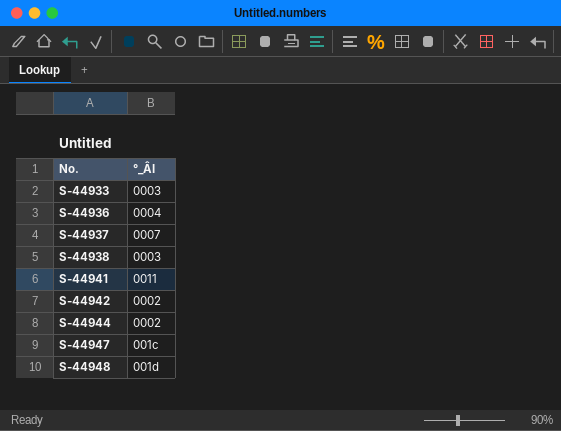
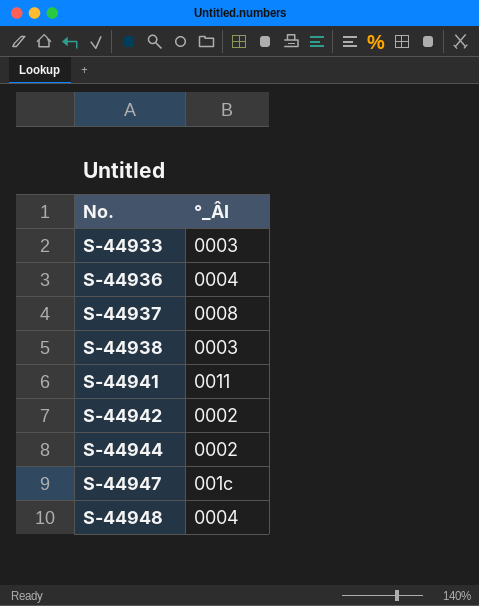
S-44937 | °_ÂI: 0007 -> 0008
S-44948 | °_ÂI: 001d -> 0004

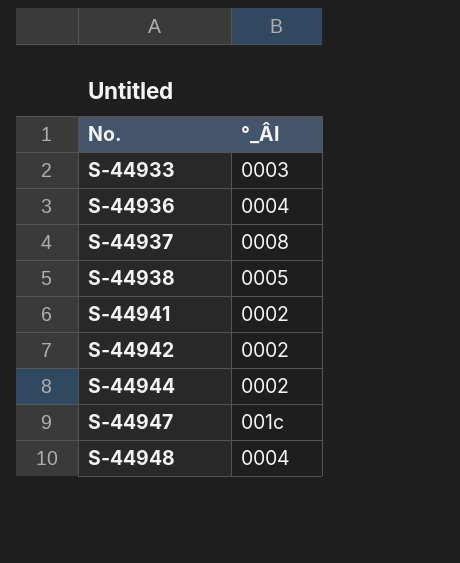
S-44938 | °_ÂI: 0003 -> 0005
S-44941 | °_ÂI: 0011 -> 0002

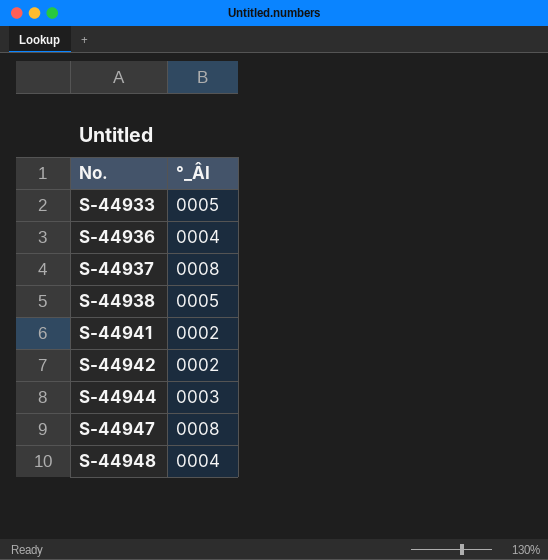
S-44933 | °_ÂI: 0003 -> 0005
S-44944 | °_ÂI: 0002 -> 0003
S-44947 | °_ÂI: 001c -> 0008

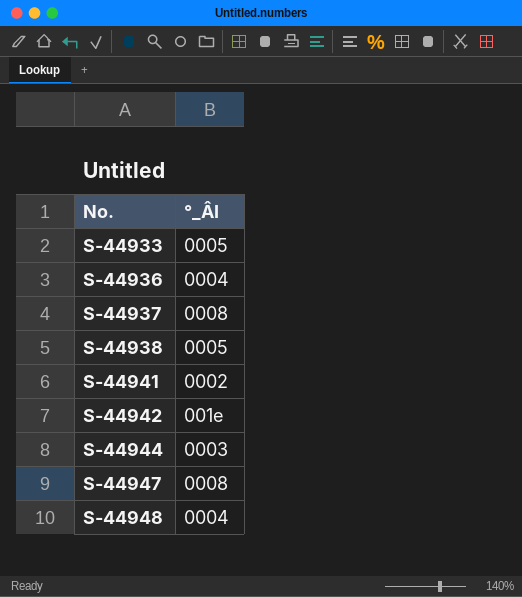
S-44942 | °_ÂI: 0002 -> 001e

